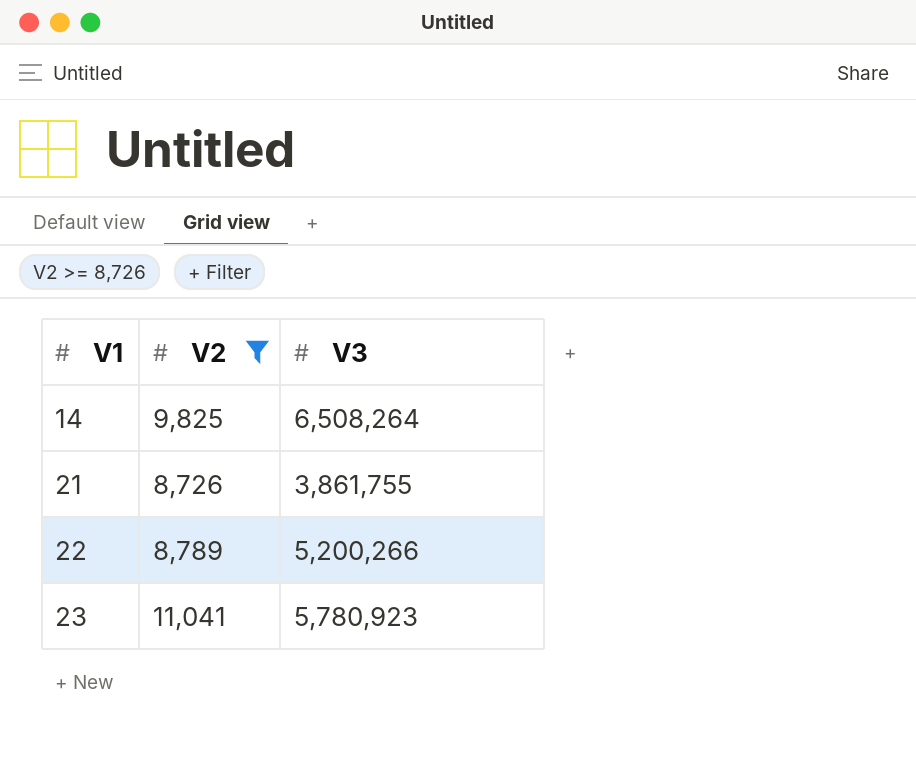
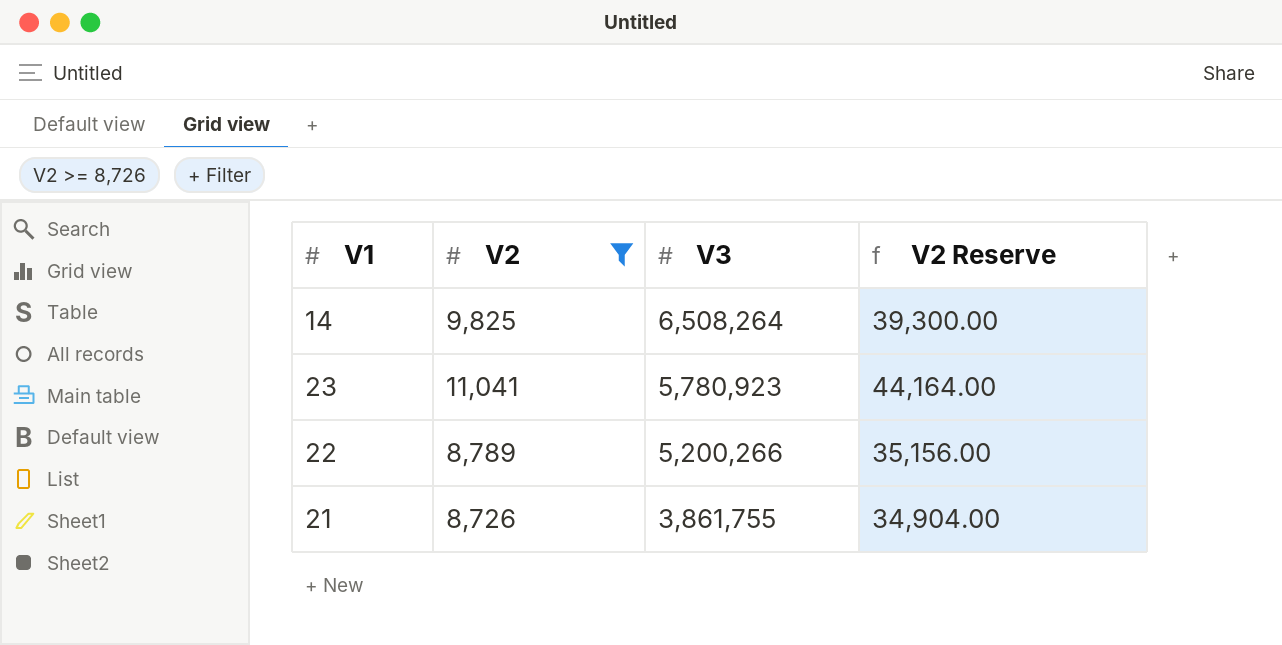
row order: V1 ascending -> V3 descending
column V2 Reserve | formula: none -> [V2] * 4

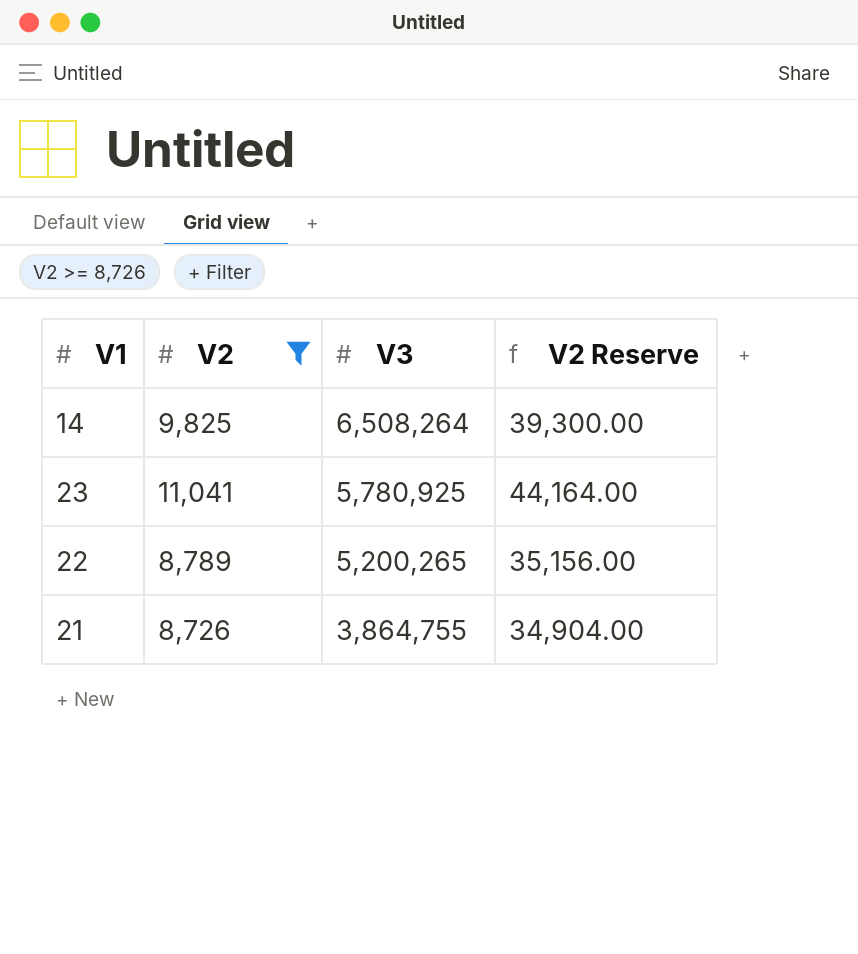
23 | V3: 5,780,923 -> 5,780,925
22 | V3: 5,200,266 -> 5,200,265
21 | V3: 3,861,755 -> 3,864,755

